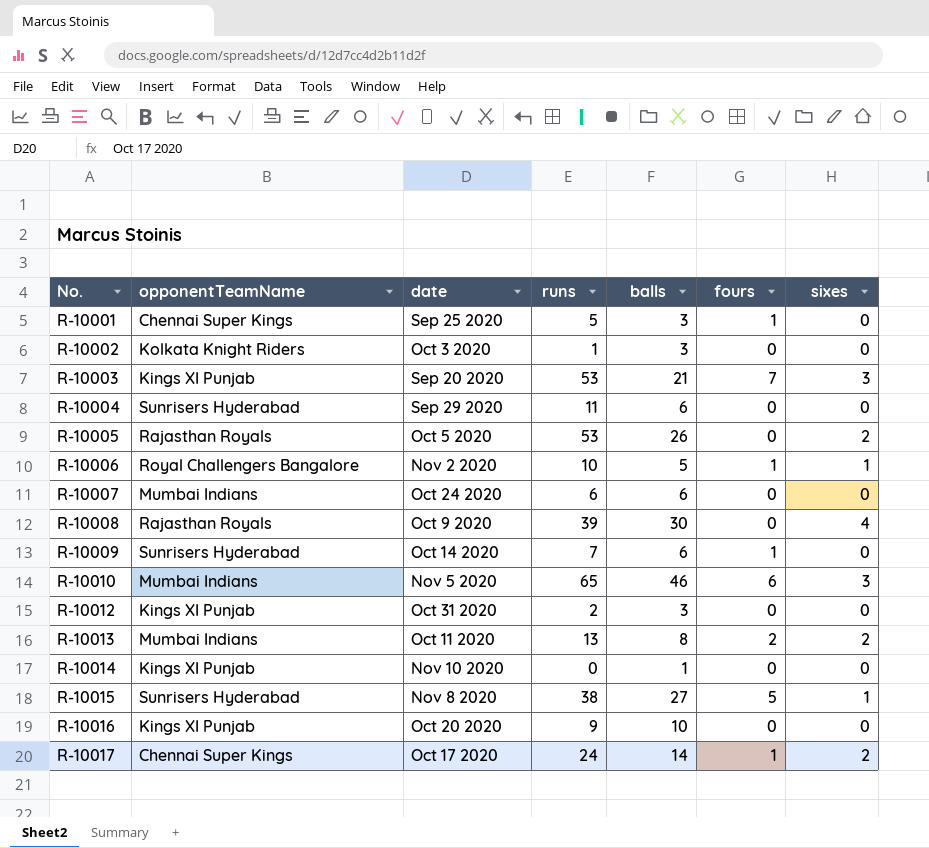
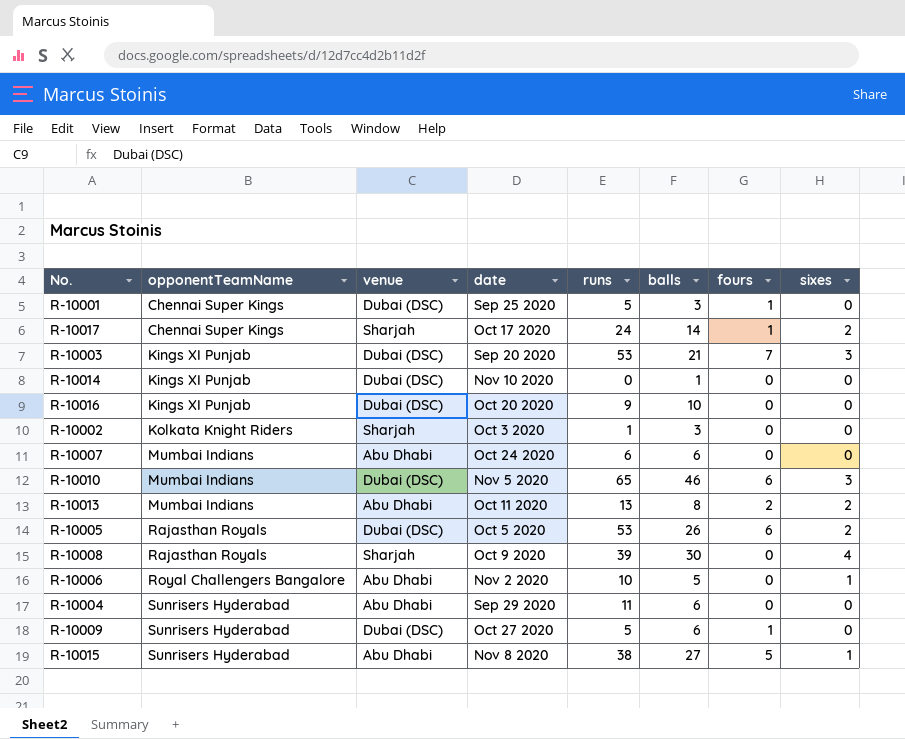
row order: No. ascending -> opponentTeamName ascending
column venue | position: none -> 3
row R-10012: Kings XI Punjab | Oct 31 2020 | 2 | 3 | 0 | 0 -> none
R-10005 | fours: 0 -> 6
R-10006 | fours: 1 -> 0
R-10009 | date: Oct 14 2020 -> Oct 27 2020
R-10009 | runs: 7 -> 5

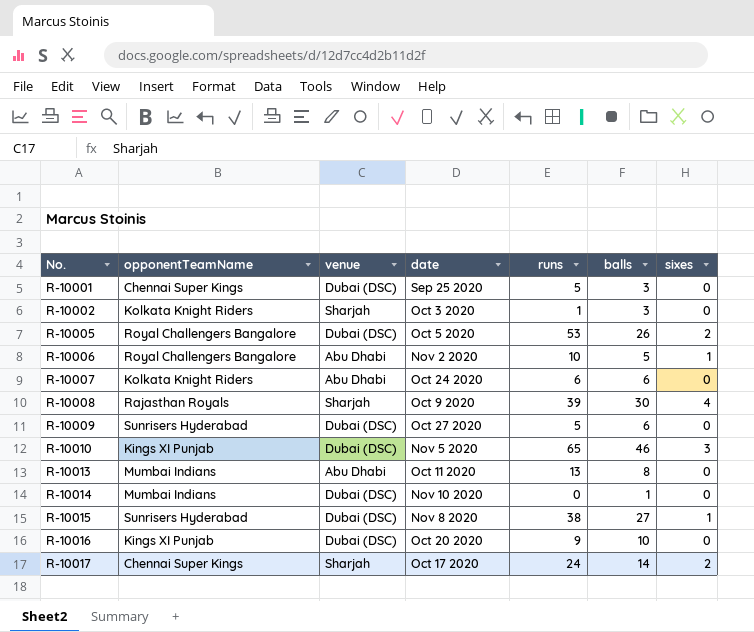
row order: opponentTeamName ascending -> No. ascending
column fours | position: 7 -> none
row R-10003: Kings XI Punjab | Dubai (DSC) | Sep 20 2020 | 53 | 21 | 7 | 3 -> none
row R-10004: Sunrisers Hyderabad | Abu Dhabi | Sep 29 2020 | 11 | 6 | 0 | 0 -> none
R-10005 | opponentTeamName: Rajasthan Royals -> Royal Challengers Bangalore
R-10007 | opponentTeamName: Mumbai Indians -> Kolkata Knight Riders
R-10010 | opponentTeamName: Mumbai Indians -> Kings XI Punjab
R-10013 | sixes: 2 -> 0
R-10014 | opponentTeamName: Kings XI Punjab -> Mumbai Indians
R-10015 | venue: Abu Dhabi -> Dubai (DSC)

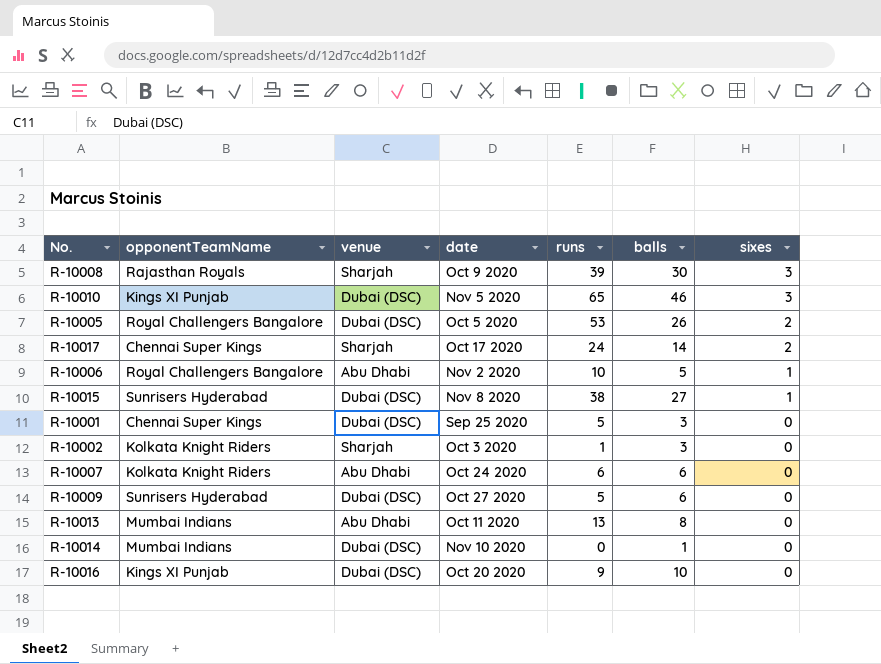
row order: No. ascending -> sixes descending
R-10008 | sixes: 4 -> 3

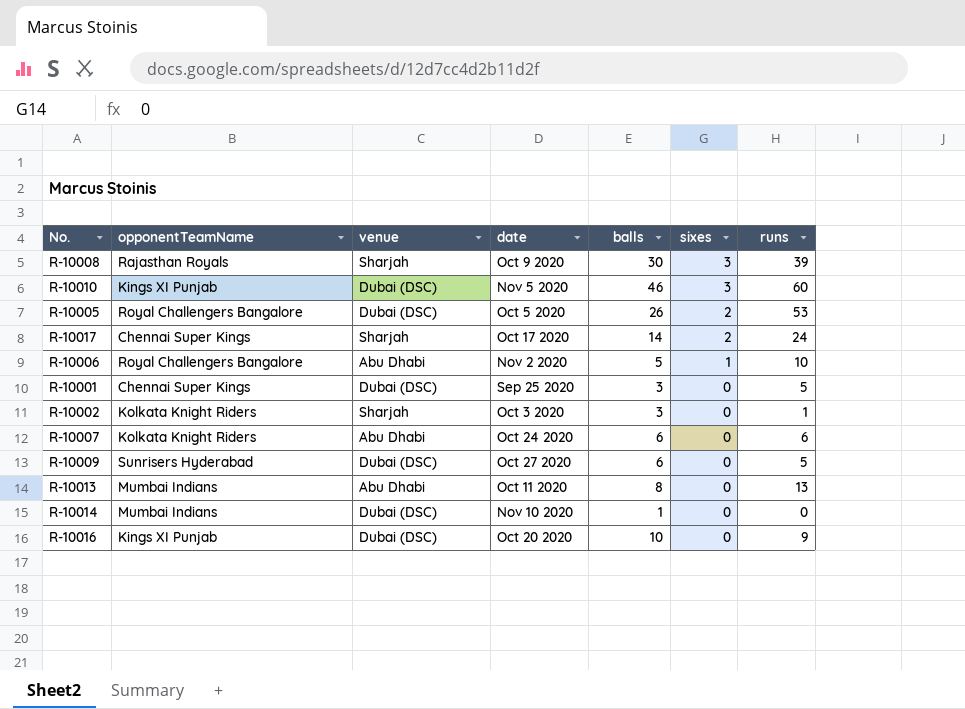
column runs | position: 5 -> 7
row R-10015: Sunrisers Hyderabad | Dubai (DSC) | Nov 8 2020 | 38 | 27 | 1 -> none
R-10010 | runs: 65 -> 60

